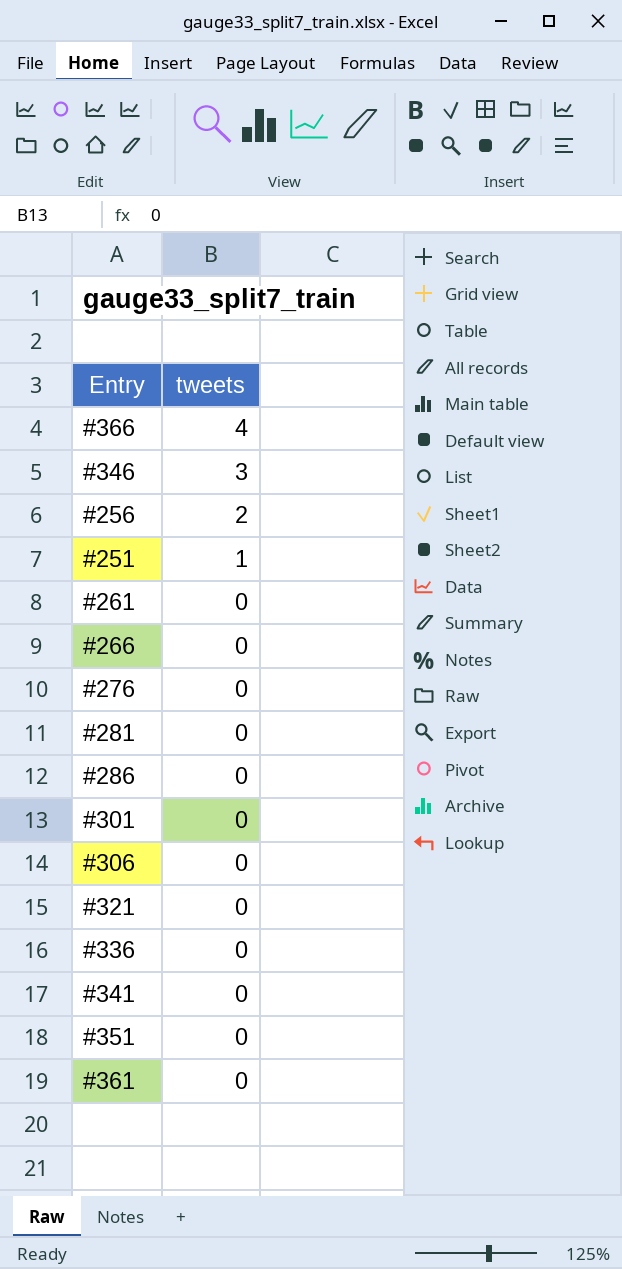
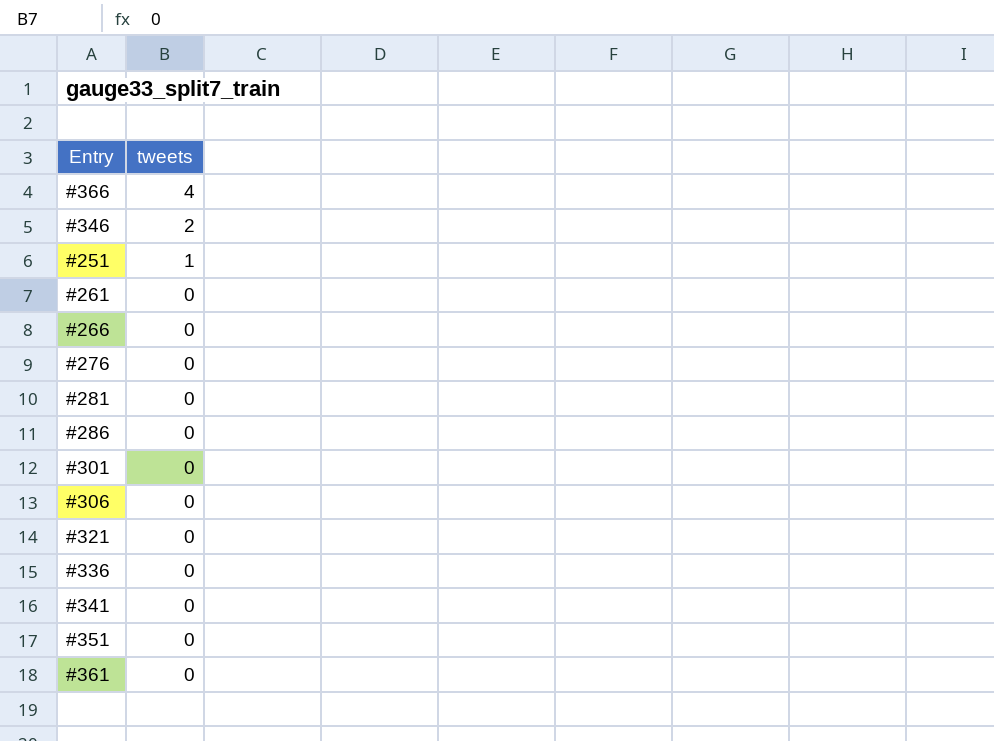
row #256: 2 -> none
#346 | tweets: 3 -> 2

